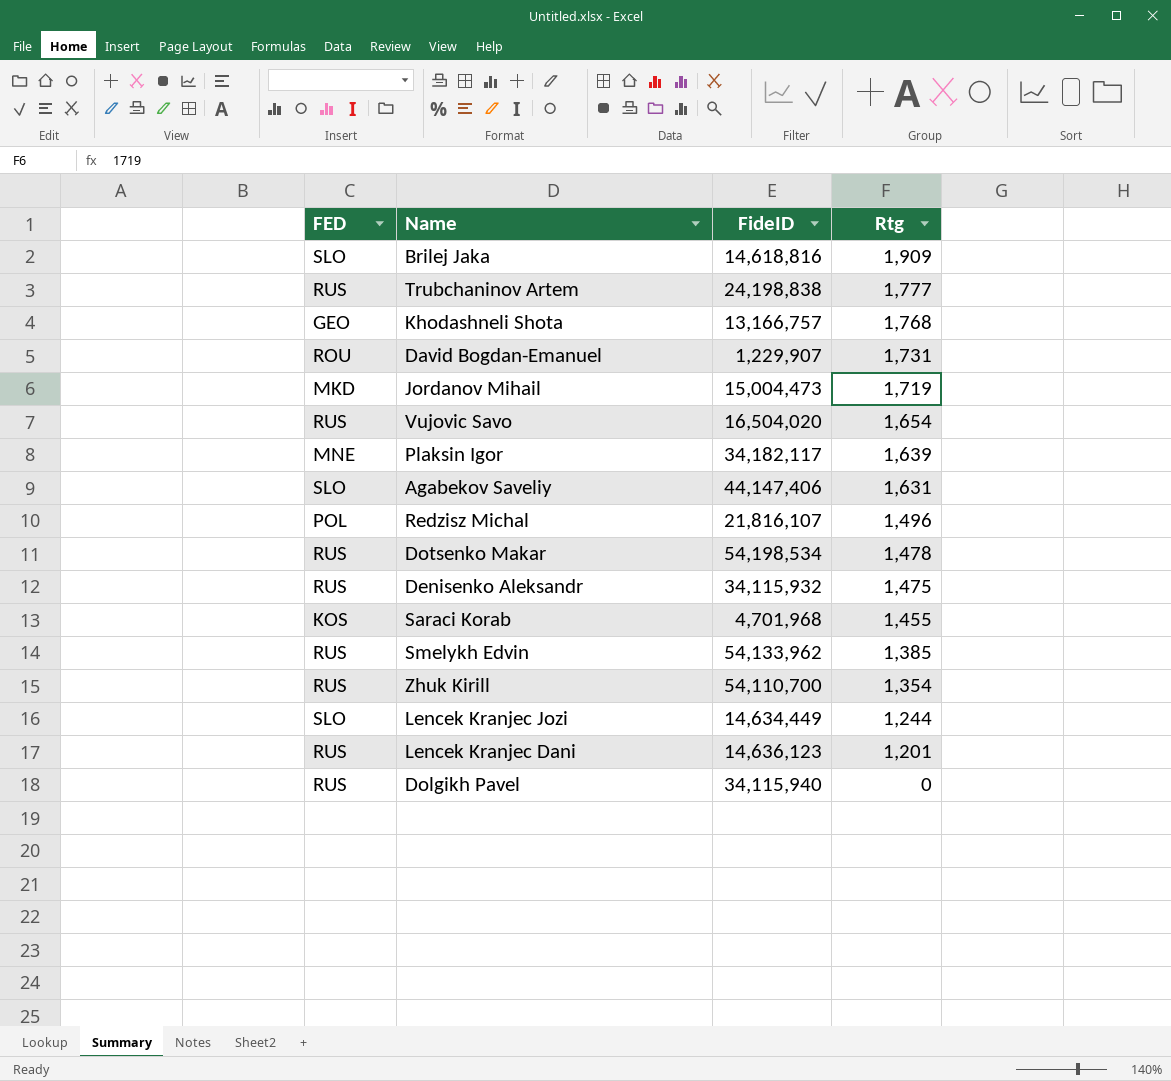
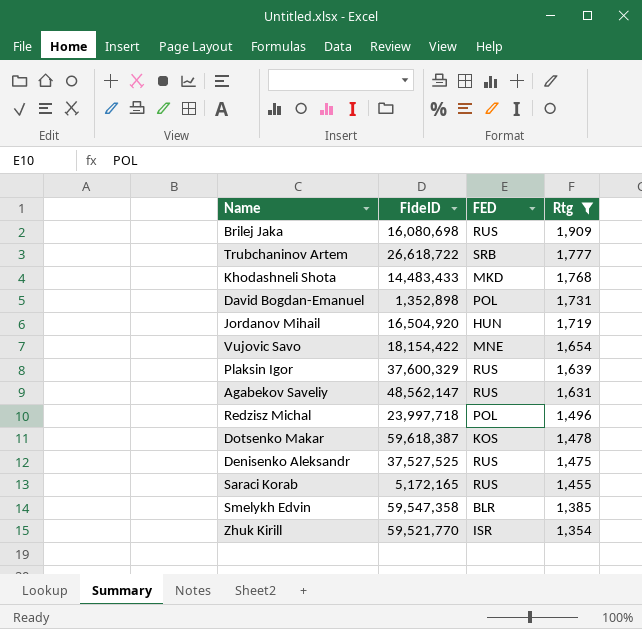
filter: none -> Rtg >= 1,354
column FED | position: 1 -> 3
Brilej Jaka | FideID: 14,618,816 -> 16,080,698
Brilej Jaka | FED: SLO -> RUS
Trubchaninov Artem | FideID: 24,198,838 -> 26,618,722
Trubchaninov Artem | FED: RUS -> SRB
Khodashneli Shota | FideID: 13,166,757 -> 14,483,433
Khodashneli Shota | FED: GEO -> MKD
David Bogdan-Emanuel | FideID: 1,229,907 -> 1,352,898
David Bogdan-Emanuel | FED: ROU -> POL
Jordanov Mihail | FideID: 15,004,473 -> 16,504,920
Jordanov Mihail | FED: MKD -> HUN
Vujovic Savo | FideID: 16,504,020 -> 18,154,422
Vujovic Savo | FED: RUS -> MNE
Plaksin Igor | FideID: 34,182,117 -> 37,600,329
Plaksin Igor | FED: MNE -> RUS
Agabekov Saveliy | FideID: 44,147,406 -> 48,562,147
Agabekov Saveliy | FED: SLO -> RUS
Redzisz Michal | FideID: 21,816,107 -> 23,997,718
Dotsenko Makar | FideID: 54,198,534 -> 59,618,387
Dotsenko Makar | FED: RUS -> KOS
Denisenko Aleksandr | FideID: 34,115,932 -> 37,527,525
Saraci Korab | FideID: 4,701,968 -> 5,172,165
Saraci Korab | FED: KOS -> RUS
Smelykh Edvin | FideID: 54,133,962 -> 59,547,358
Smelykh Edvin | FED: RUS -> BLR
Zhuk Kirill | FideID: 54,110,700 -> 59,521,770
Zhuk Kirill | FED: RUS -> ISR

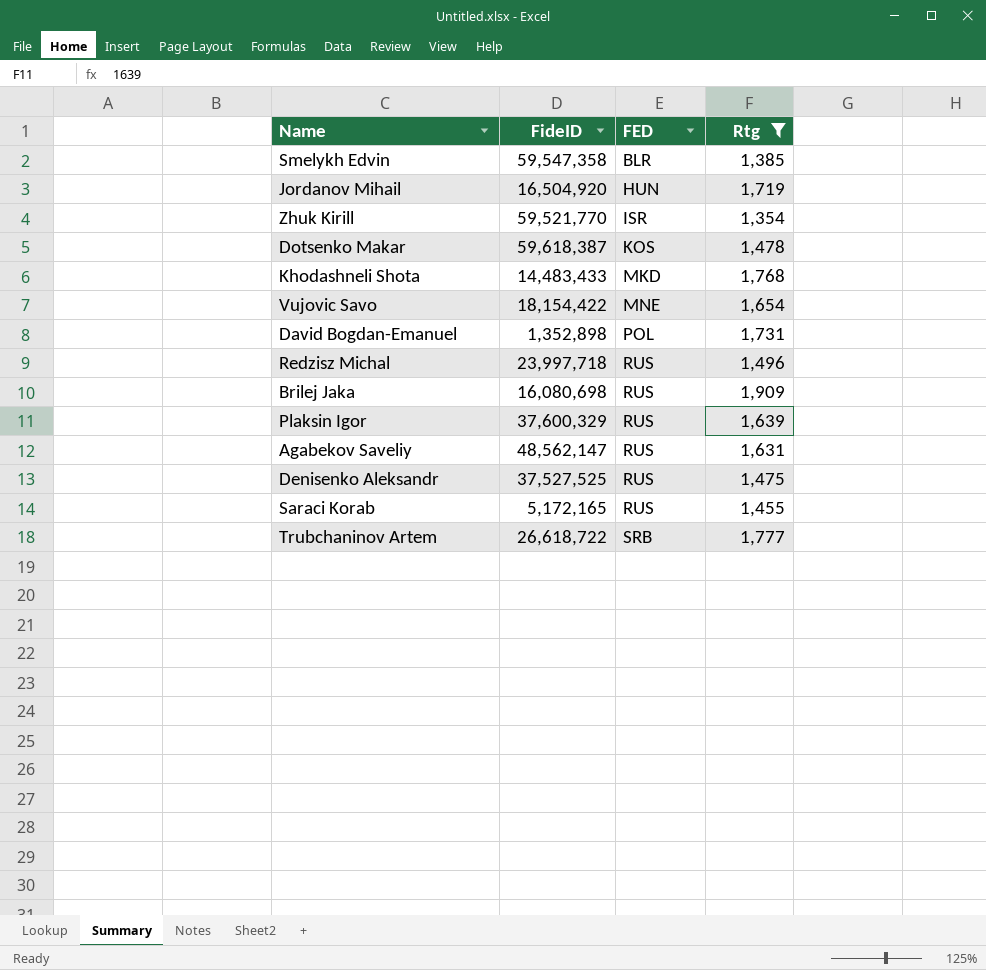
row order: Rtg descending -> FED ascending
Redzisz Michal | FED: POL -> RUS

